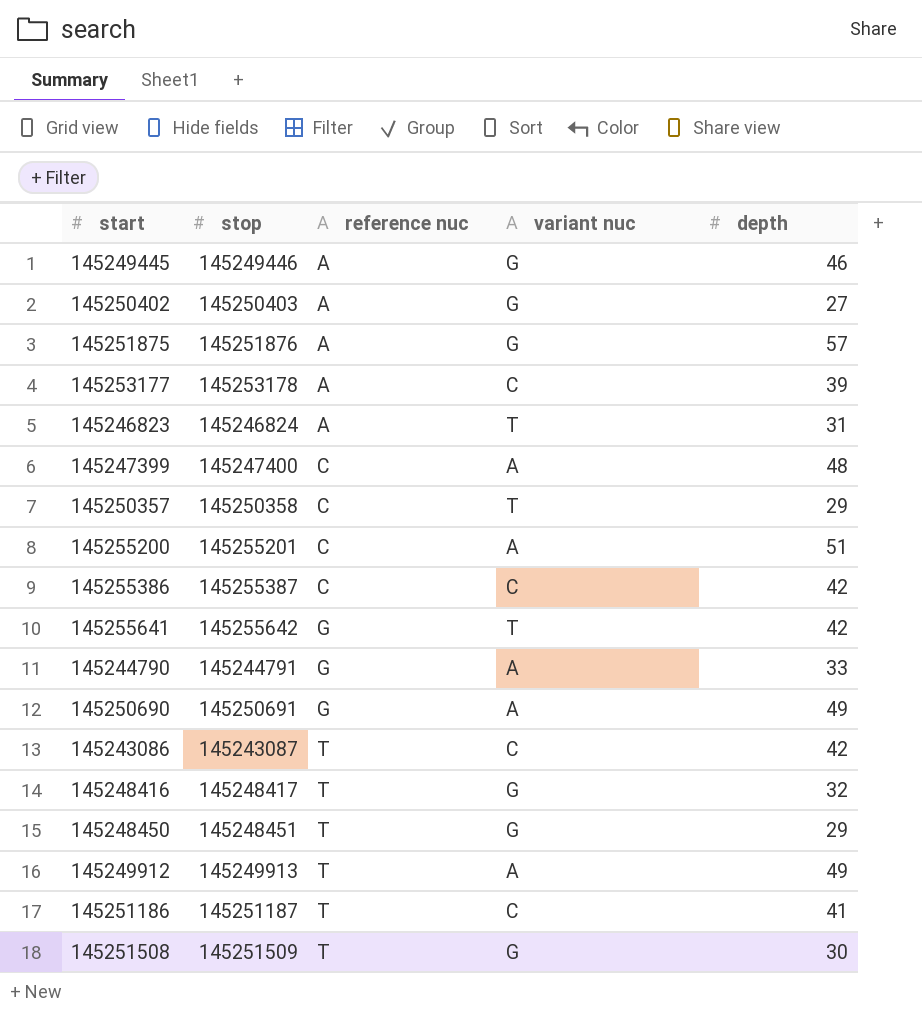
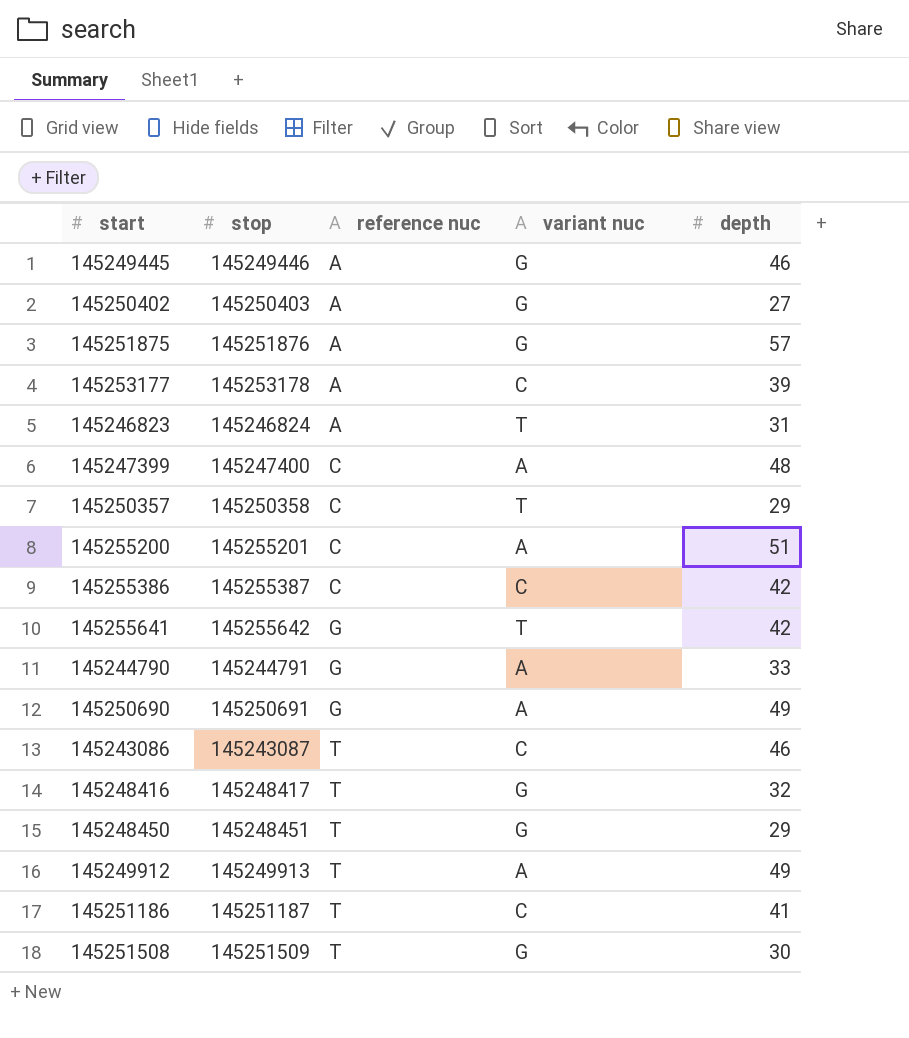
145243086 | depth: 42 -> 46

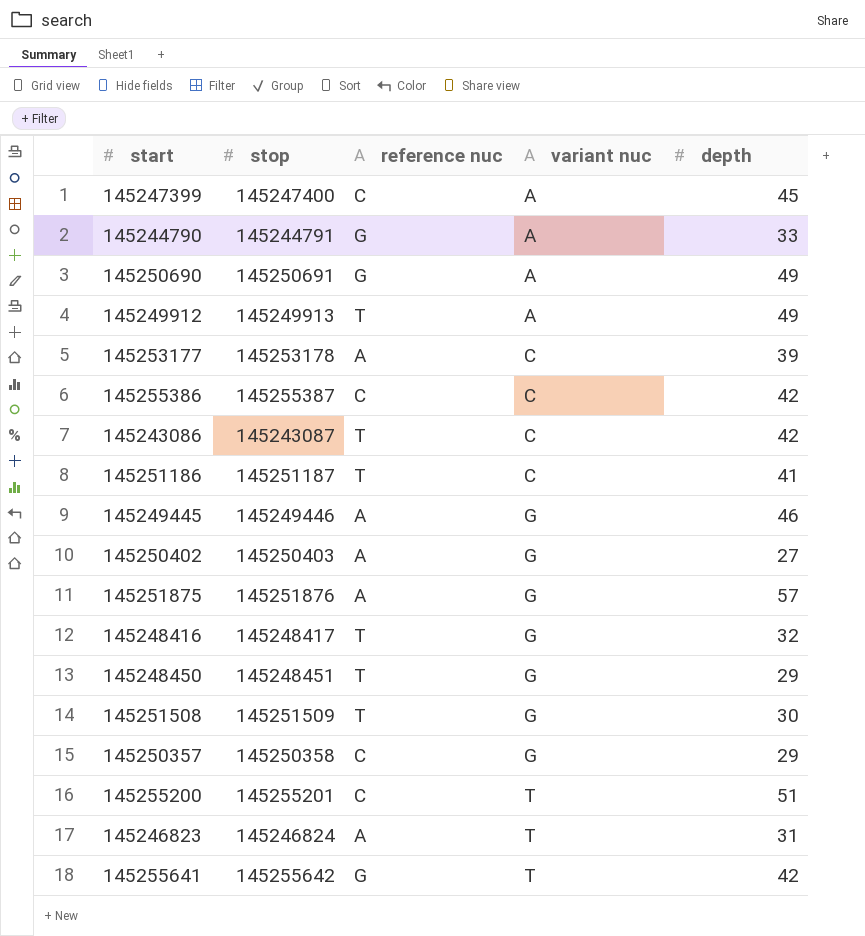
row order: reference nuc ascending -> variant nuc ascending
145247399 | depth: 48 -> 45
145243086 | depth: 46 -> 42
145250357 | variant nuc: T -> G
145255200 | variant nuc: A -> T

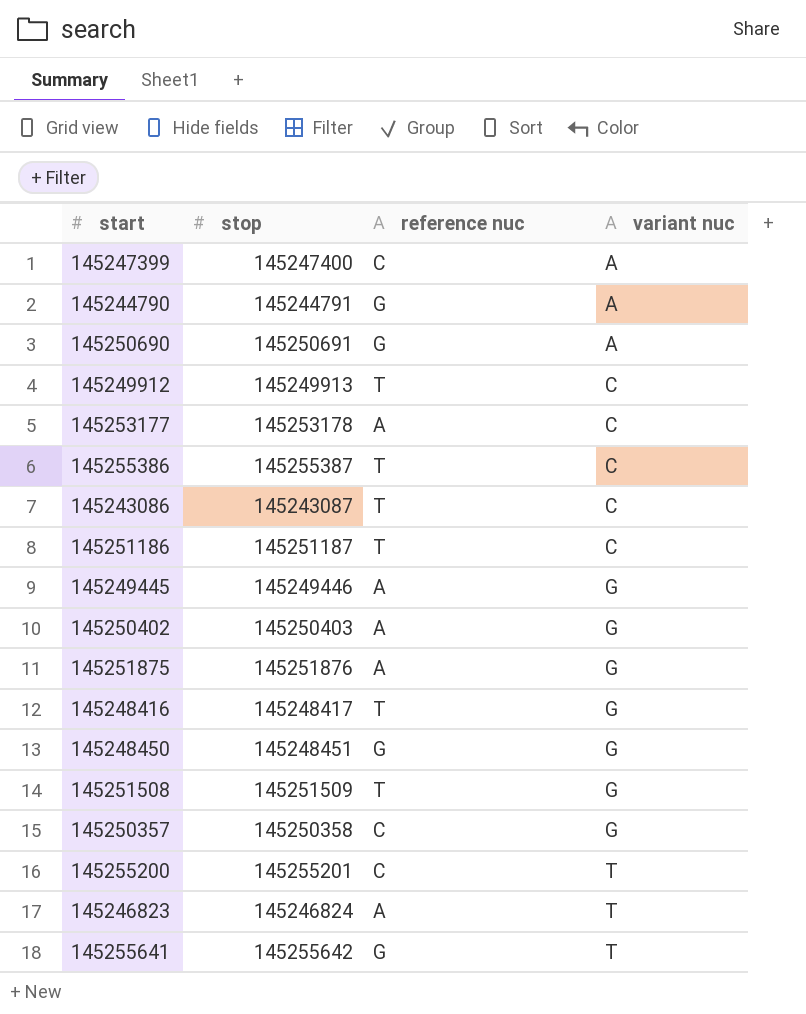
column depth | position: 5 -> none
145249912 | variant nuc: A -> C
145255386 | reference nuc: C -> T
145248450 | reference nuc: T -> G

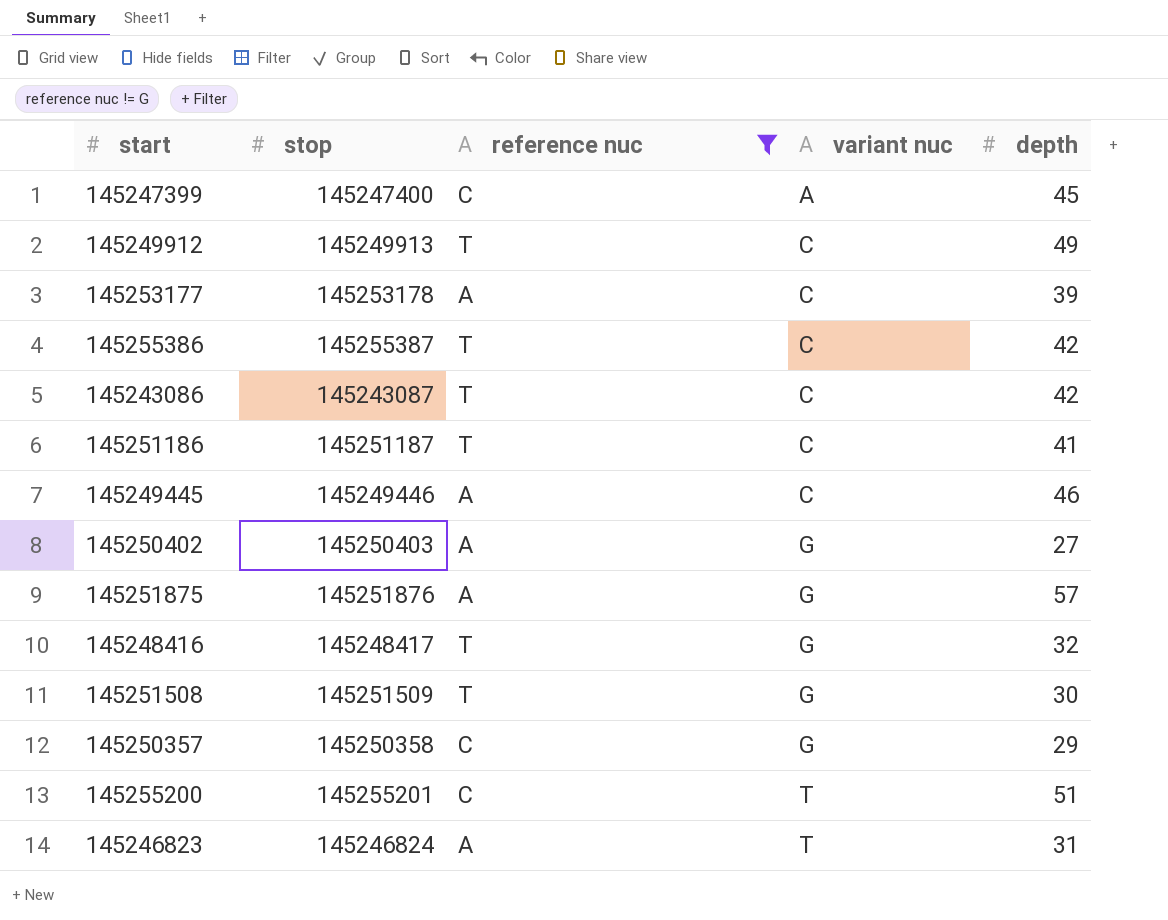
filter: none -> reference nuc != G
column depth | position: none -> 5
145249445 | variant nuc: G -> C

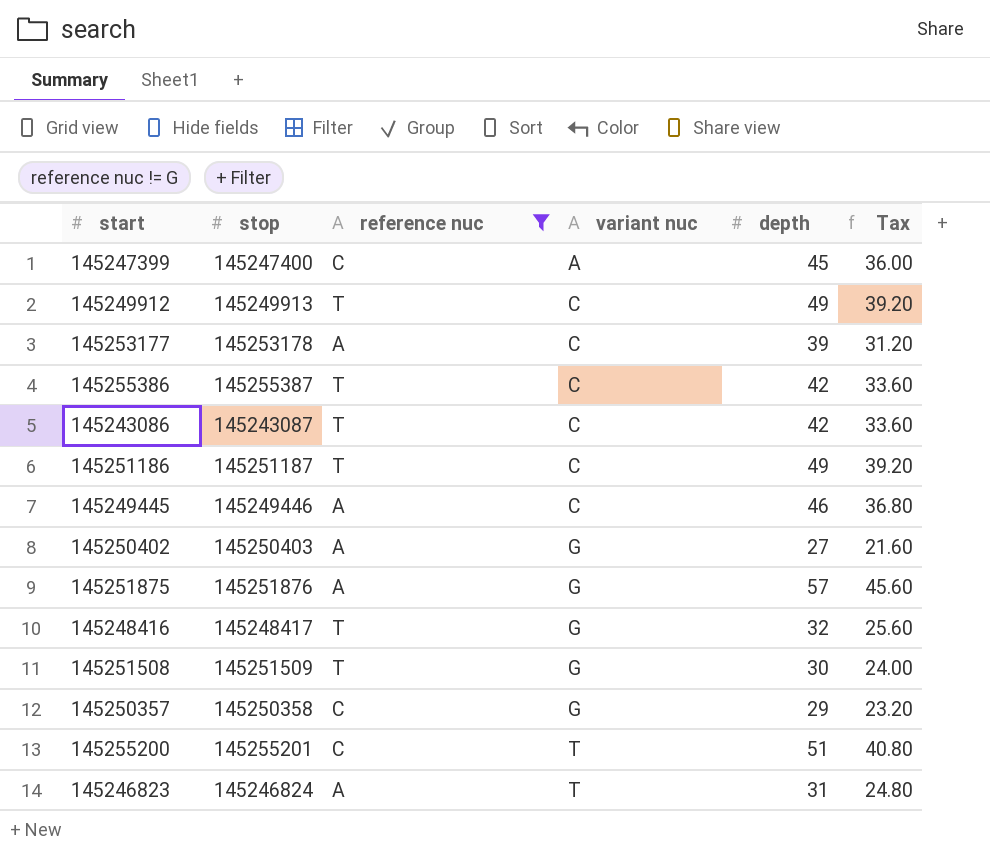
column Tax | formula: none -> [depth] * 0.8
145251186 | depth: 41 -> 49

